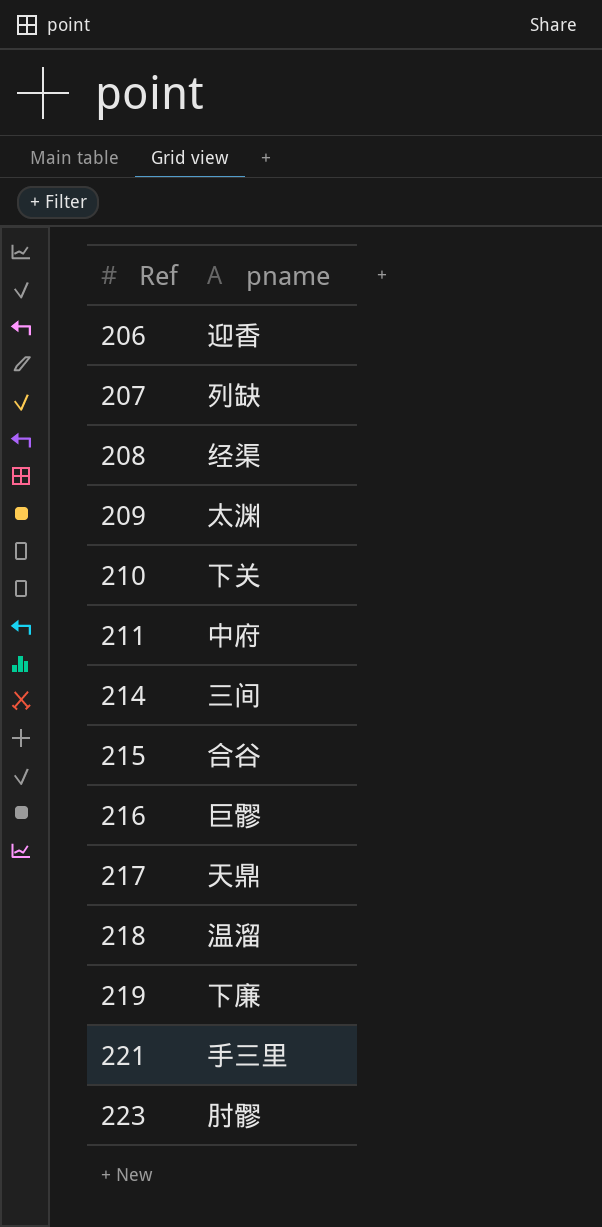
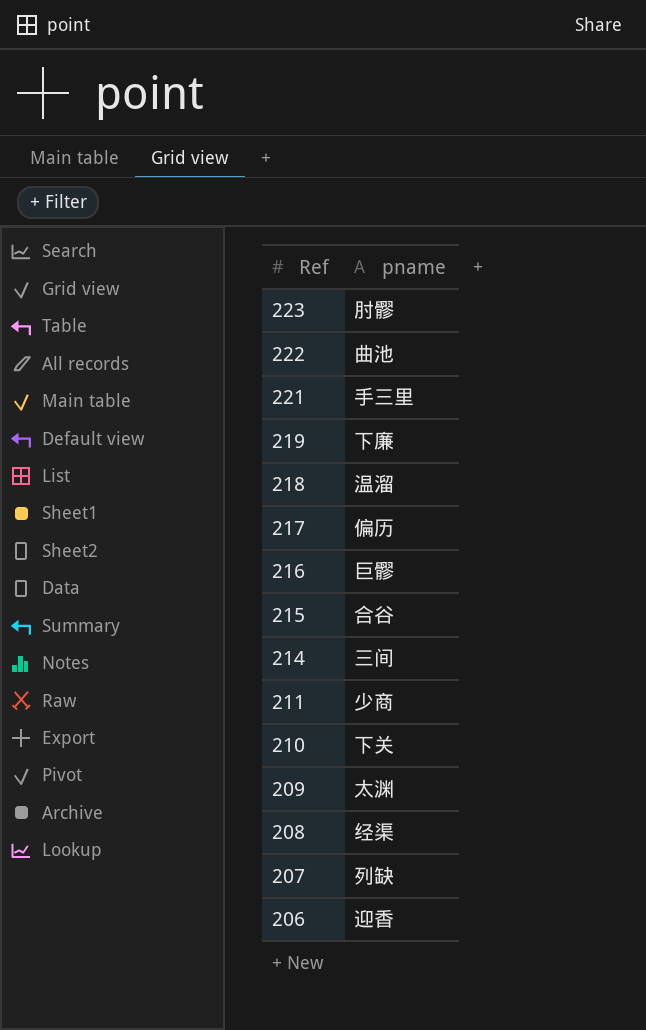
row order: Ref ascending -> Ref descending
row 222: none -> 曲池
217 | pname: 天鼎 -> 偏历
211 | pname: 中府 -> 少商

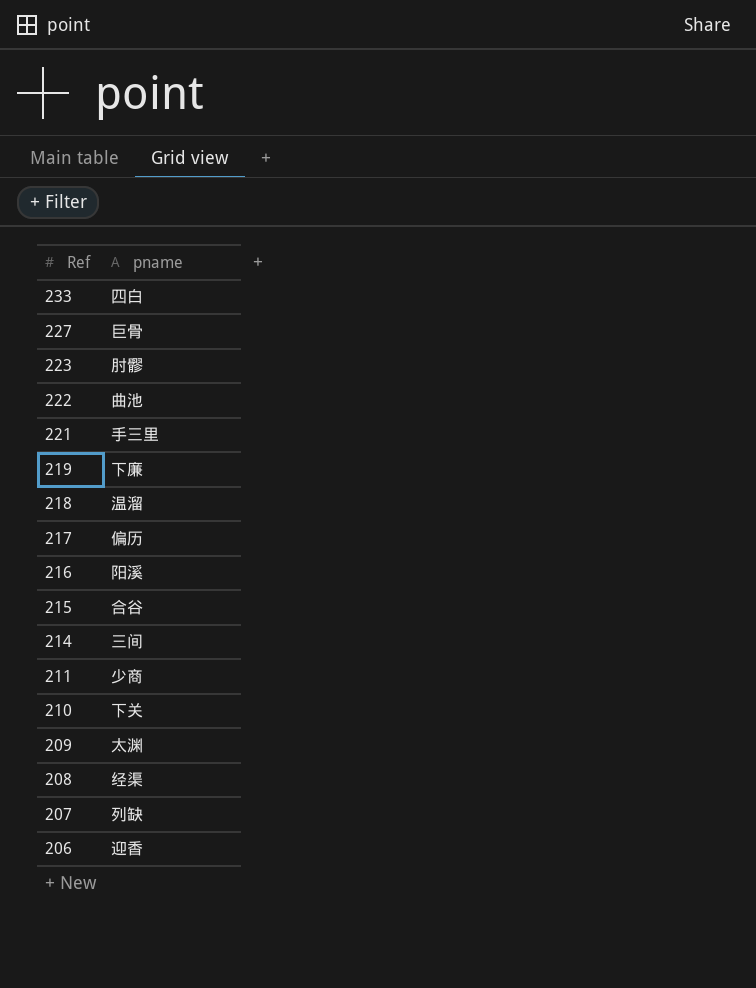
row 233: none -> 四白
row 227: none -> 巨骨
216 | pname: 巨髎 -> 阳溪

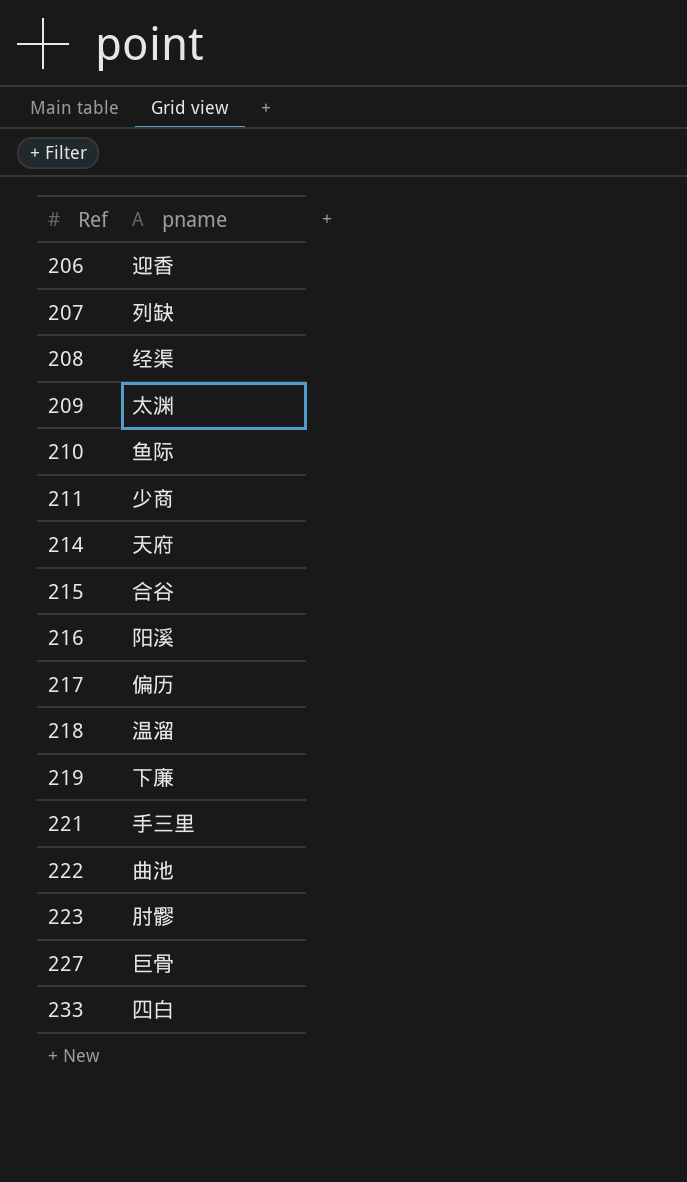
row order: Ref descending -> Ref ascending
210 | pname: 下关 -> 鱼际
214 | pname: 三间 -> 天府

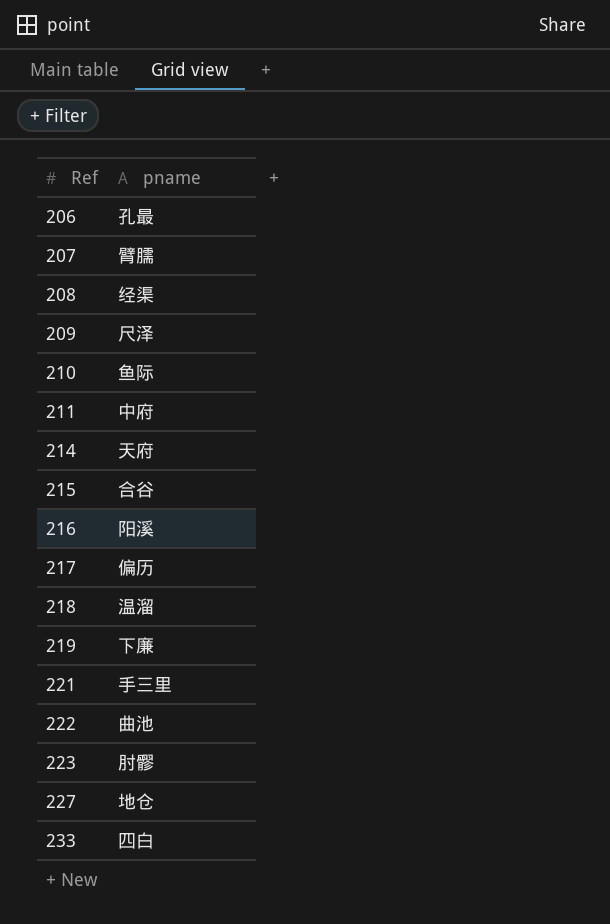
206 | pname: 迎香 -> 孔最
207 | pname: 列缺 -> 臂臑
209 | pname: 太渊 -> 尺泽
211 | pname: 少商 -> 中府
227 | pname: 巨骨 -> 地仓

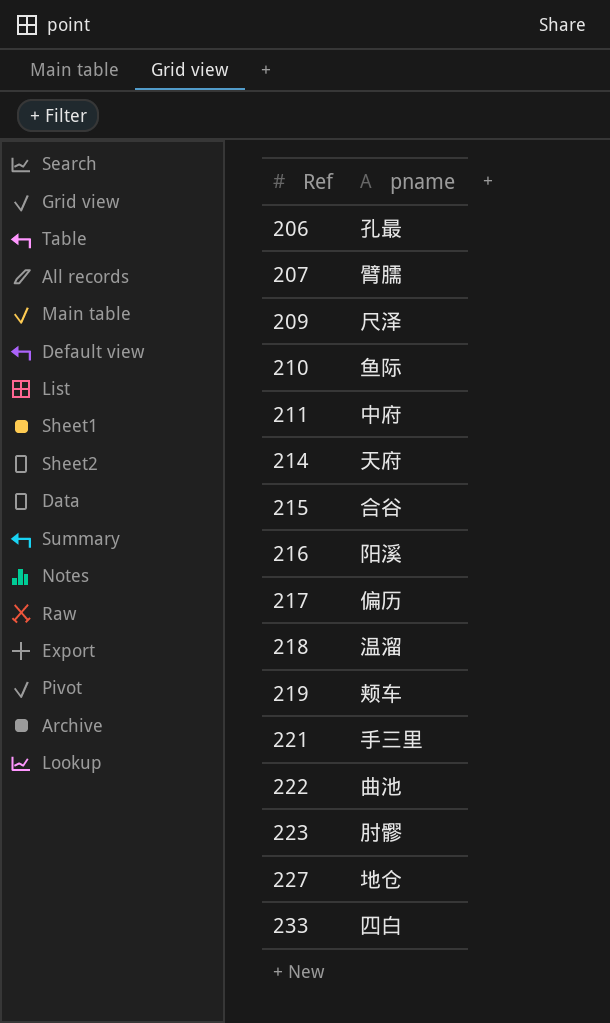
row 208: 经渠 -> none
219 | pname: 下廉 -> 颊车

